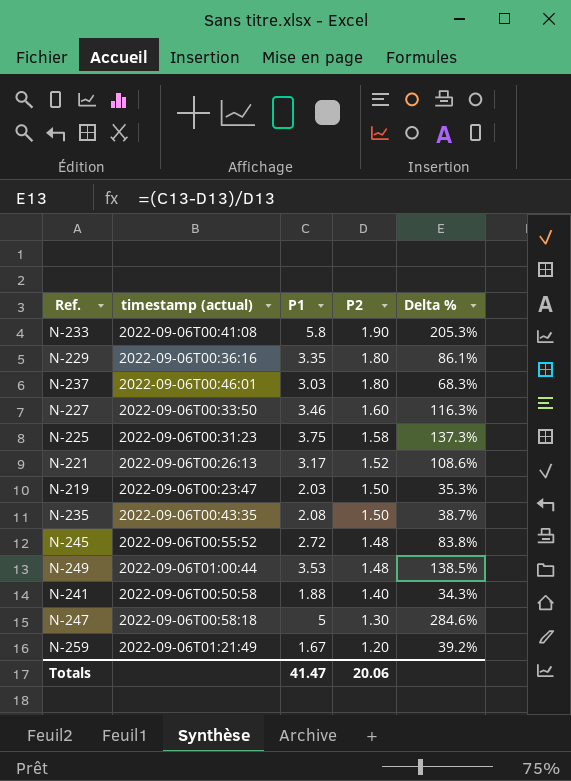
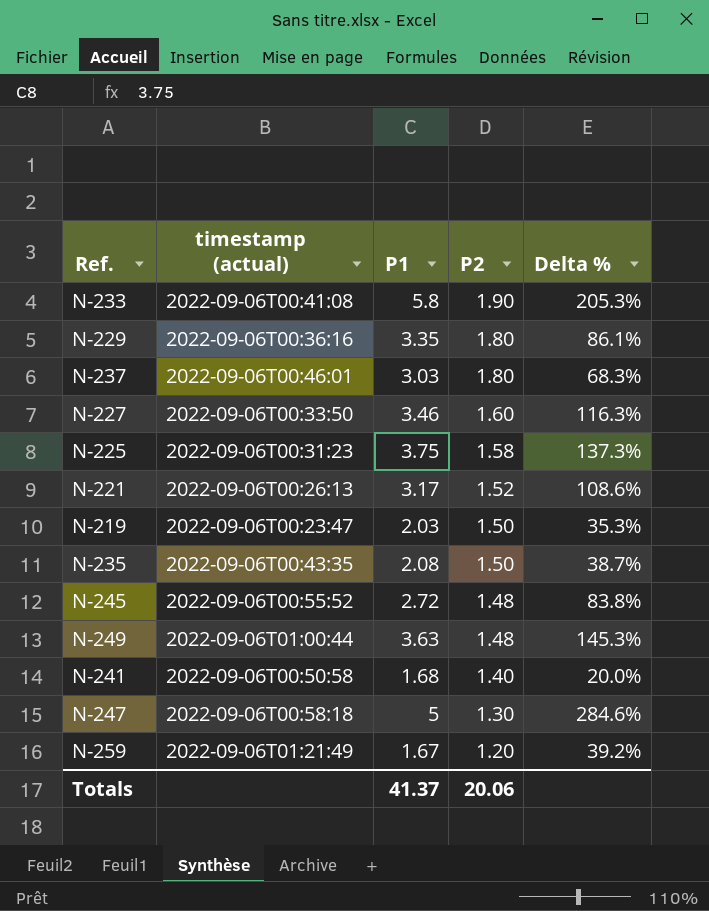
N-249 | P1: 3.53 -> 3.63
N-249 | Delta %: 138.5% -> 145.3%
N-241 | P1: 1.88 -> 1.68
N-241 | Delta %: 34.3% -> 20.0%
Totals | P1: 41.47 -> 41.37

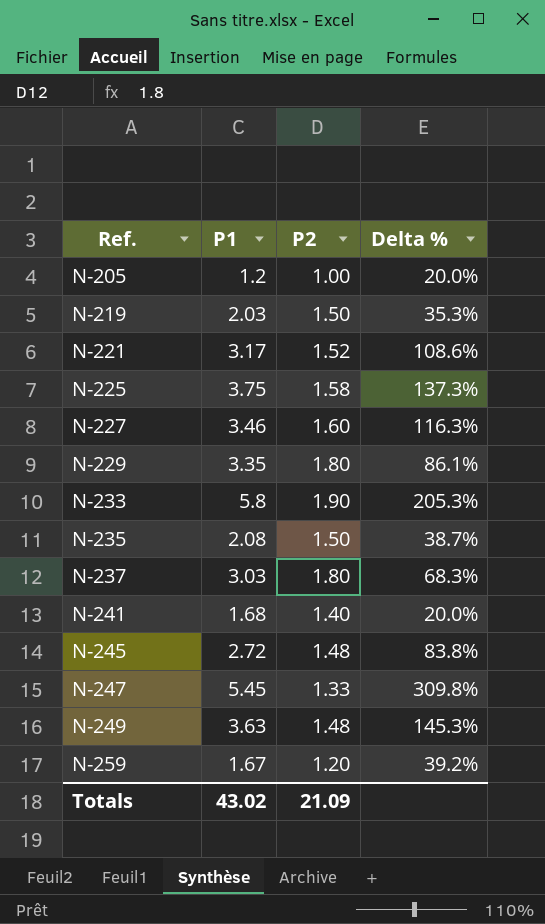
row order: P2 descending -> Ref. ascending
column timestamp (actual) | position: 2 -> none
row N-205: none -> 1.2 | 1.00 | 20.0%
N-247 | P1: 5 -> 5.45
N-247 | P2: 1.30 -> 1.33
N-247 | Delta %: 284.6% -> 309.8%
Totals | P1: 41.37 -> 43.02
Totals | P2: 20.06 -> 21.09

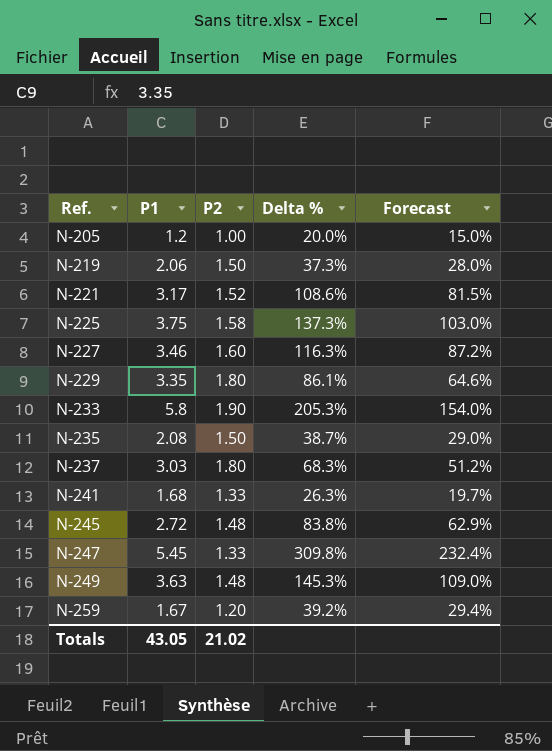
column Forecast | formula: none -> [Delta %] * 0.75
N-219 | P1: 2.03 -> 2.06
N-219 | Delta %: 35.3% -> 37.3%
N-241 | P2: 1.40 -> 1.33
N-241 | Delta %: 20.0% -> 26.3%
Totals | P1: 43.02 -> 43.05
Totals | P2: 21.09 -> 21.02

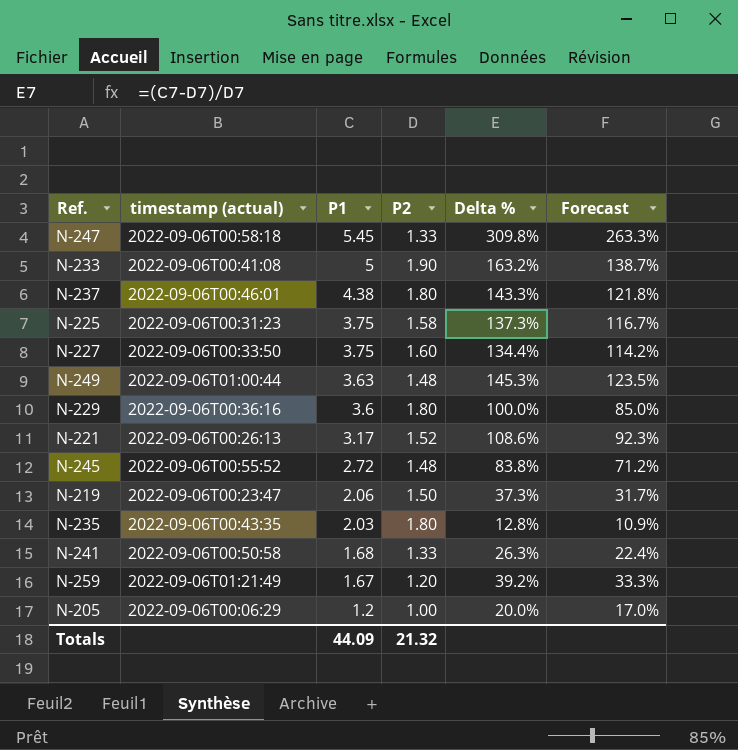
row order: Ref. ascending -> P1 descending
column timestamp (actual) | position: none -> 2
column Forecast | formula: [Delta %] * 0.75 -> [Delta %] * 0.85
N-233 | P1: 5.8 -> 5
N-233 | Delta %: 205.3% -> 163.2%
N-237 | P1: 3.03 -> 4.38
N-237 | Delta %: 68.3% -> 143.3%
N-227 | P1: 3.46 -> 3.75
N-227 | Delta %: 116.3% -> 134.4%
N-229 | P1: 3.35 -> 3.6
N-229 | Delta %: 86.1% -> 100.0%
N-235 | P1: 2.08 -> 2.03
N-235 | P2: 1.50 -> 1.80
N-235 | Delta %: 38.7% -> 12.8%
Totals | P1: 43.05 -> 44.09
Totals | P2: 21.02 -> 21.32

